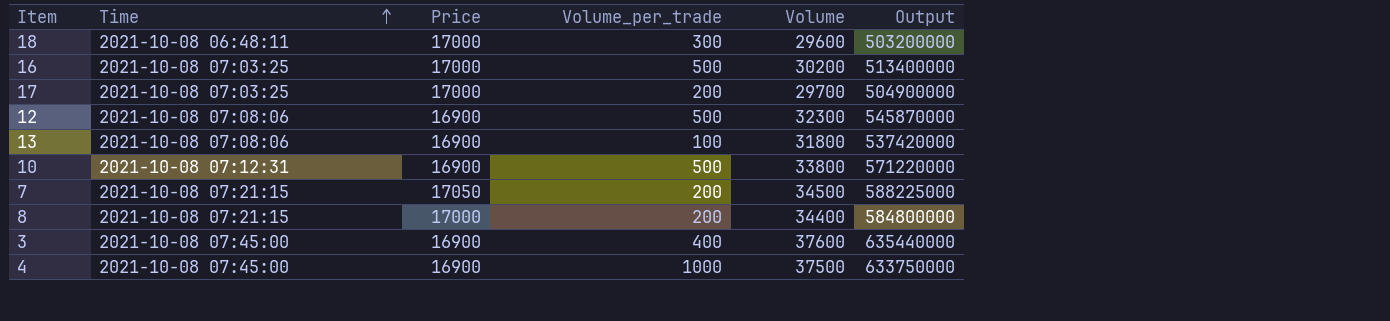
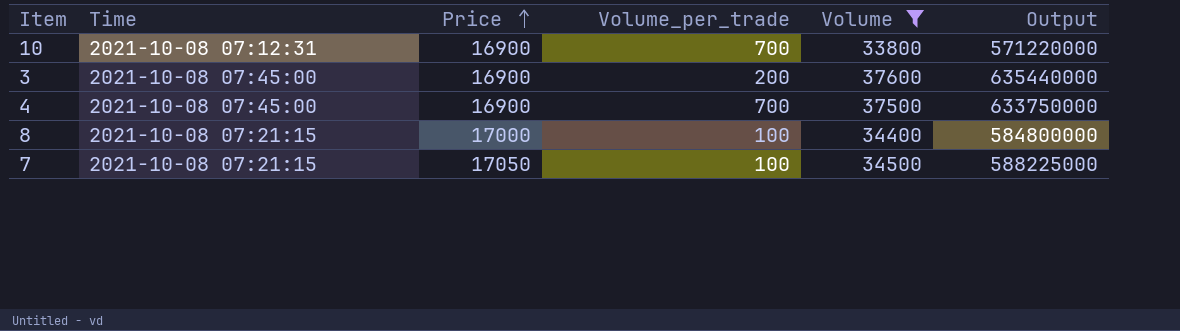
filter: none -> Volume >= 33800
row order: Time ascending -> Price ascending
10 | Volume_per_trade: 500 -> 700
3 | Volume_per_trade: 400 -> 200
4 | Volume_per_trade: 1000 -> 700
8 | Volume_per_trade: 200 -> 100
7 | Volume_per_trade: 200 -> 100

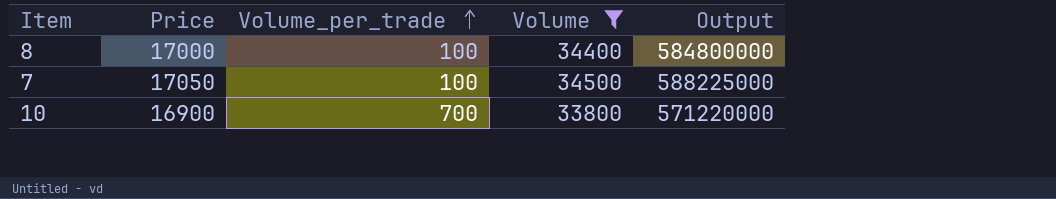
row order: Price ascending -> Volume_per_trade ascending
column Time | position: 2 -> none
row 3: 2021-10-08 07:45:00 | 16900 | 200 | 37600 | 635440000 -> none
row 4: 2021-10-08 07:45:00 | 16900 | 700 | 37500 | 633750000 -> none

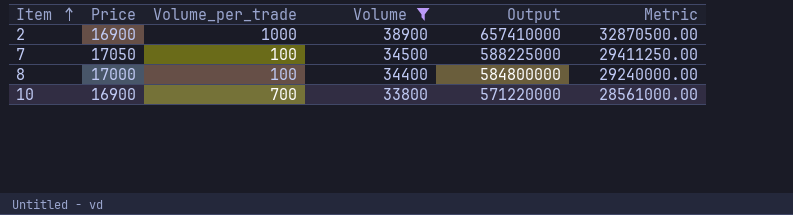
row order: Volume_per_trade ascending -> Item ascending
column Metric | formula: none -> [Output] * 0.05
row 2: none -> 16900 | 1000 | 38900 | 657410000 | 32870500.00

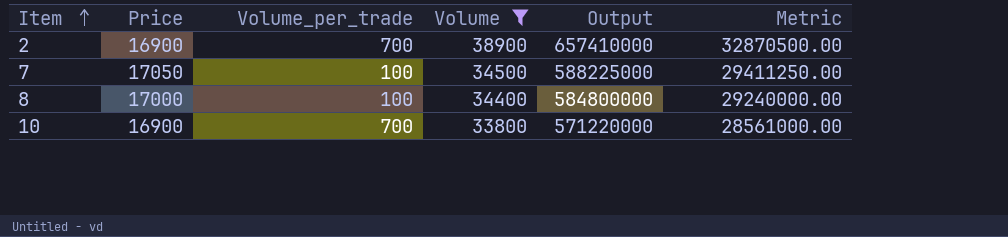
2 | Volume_per_trade: 1000 -> 700

